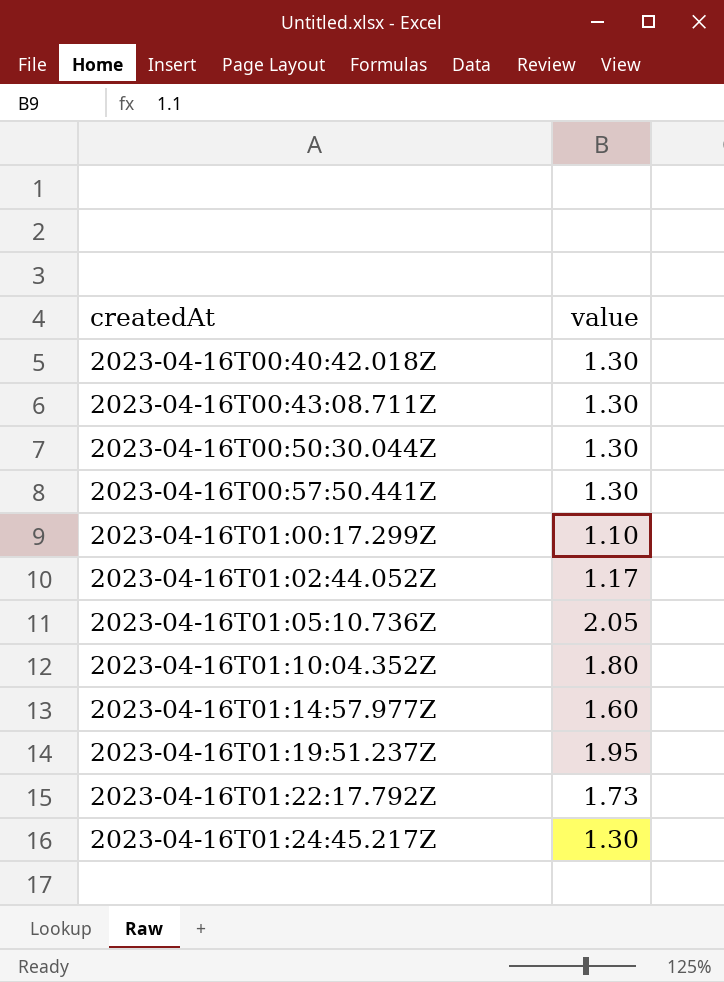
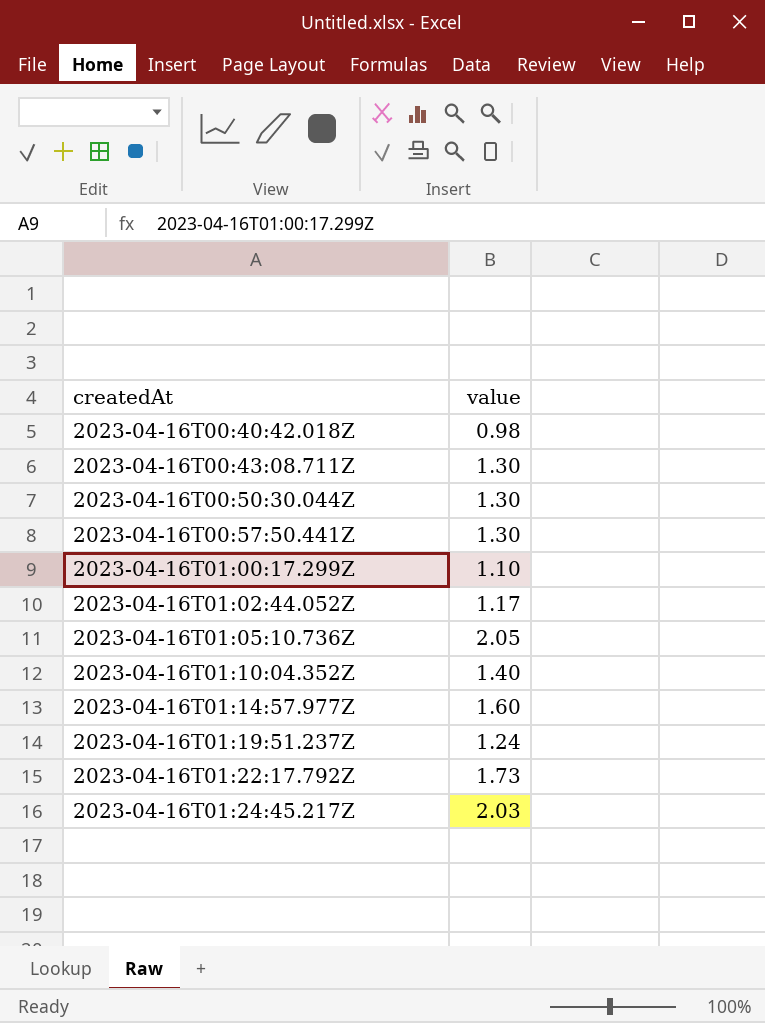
2023-04-16T00:40:42.018Z | value: 1.30 -> 0.98
2023-04-16T01:10:04.352Z | value: 1.80 -> 1.40
2023-04-16T01:19:51.237Z | value: 1.95 -> 1.24
2023-04-16T01:24:45.217Z | value: 1.30 -> 2.03

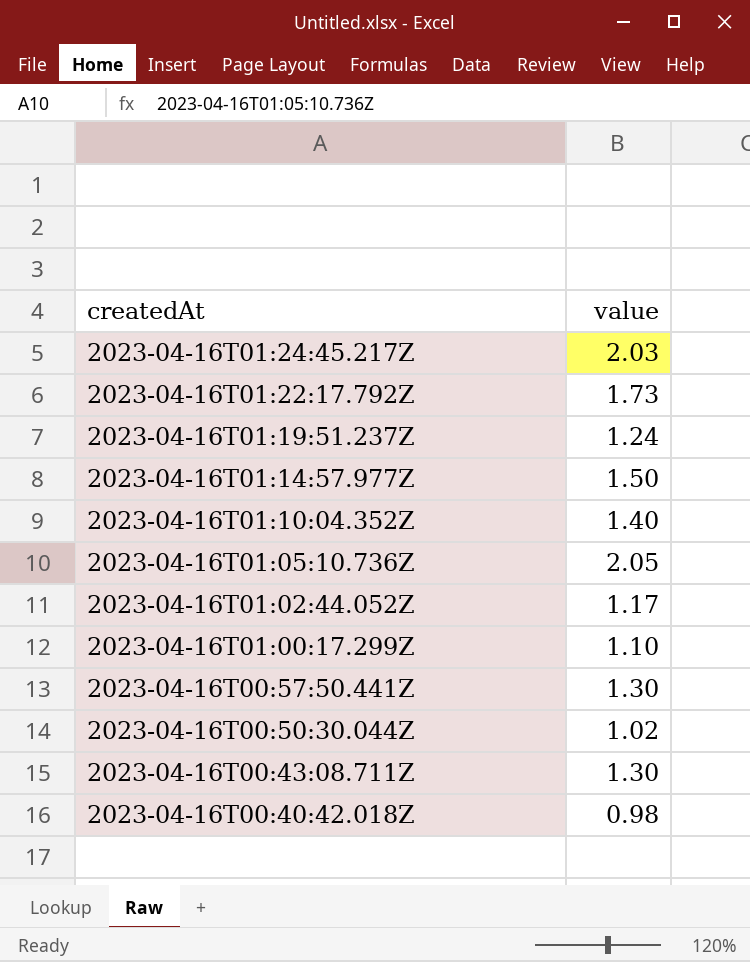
row order: createdAt ascending -> createdAt descending
2023-04-16T01:14:57.977Z | value: 1.60 -> 1.50
2023-04-16T00:50:30.044Z | value: 1.30 -> 1.02

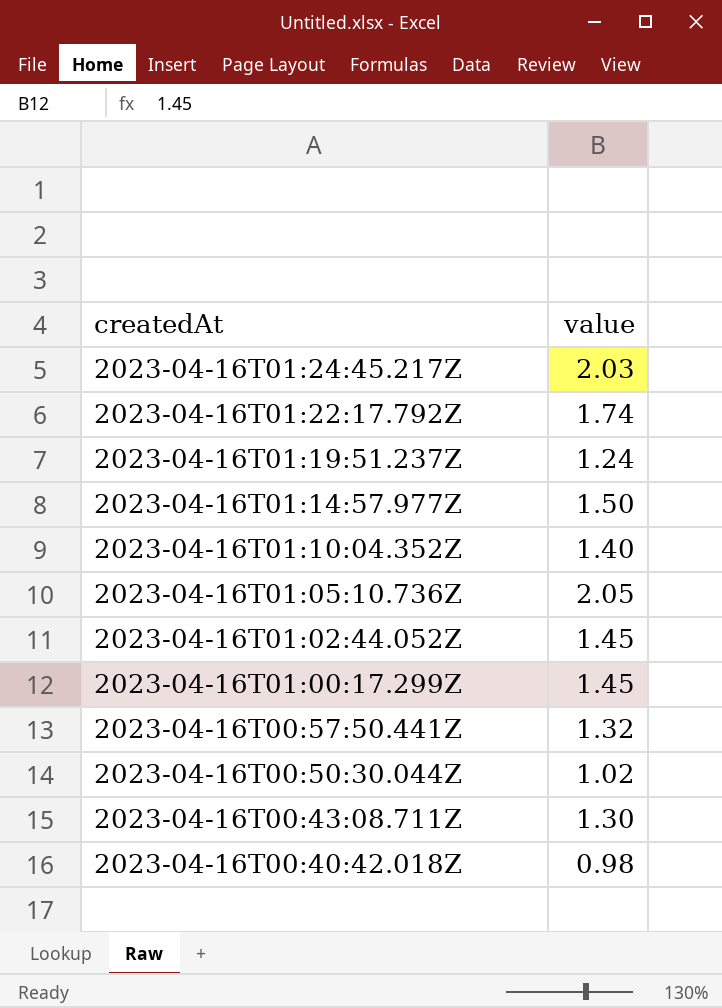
2023-04-16T01:22:17.792Z | value: 1.73 -> 1.74
2023-04-16T01:02:44.052Z | value: 1.17 -> 1.45
2023-04-16T01:00:17.299Z | value: 1.10 -> 1.45
2023-04-16T00:57:50.441Z | value: 1.30 -> 1.32

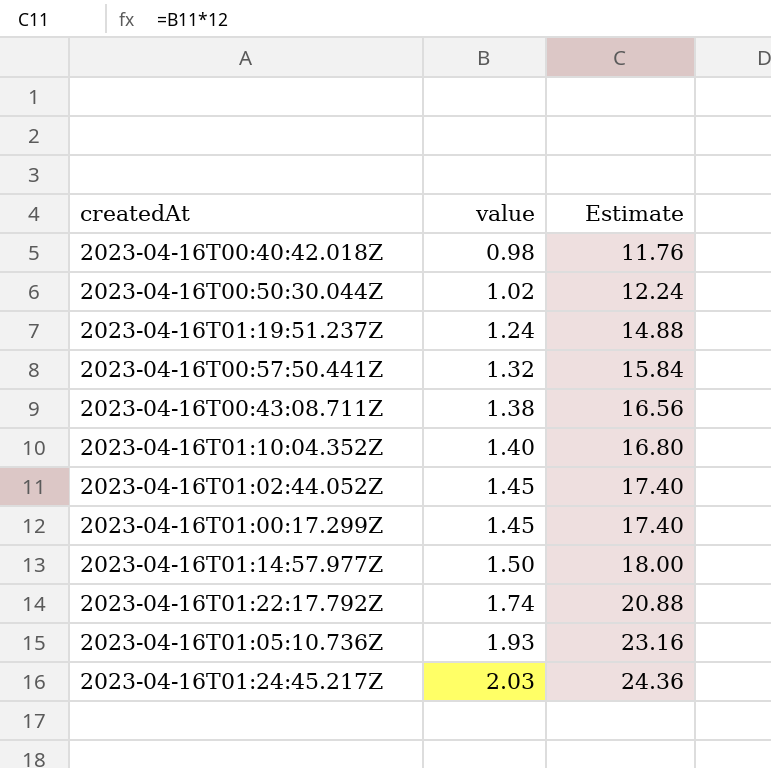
row order: createdAt descending -> value ascending
column Estimate | formula: none -> [value] * 12
2023-04-16T00:43:08.711Z | value: 1.30 -> 1.38
2023-04-16T01:05:10.736Z | value: 2.05 -> 1.93

